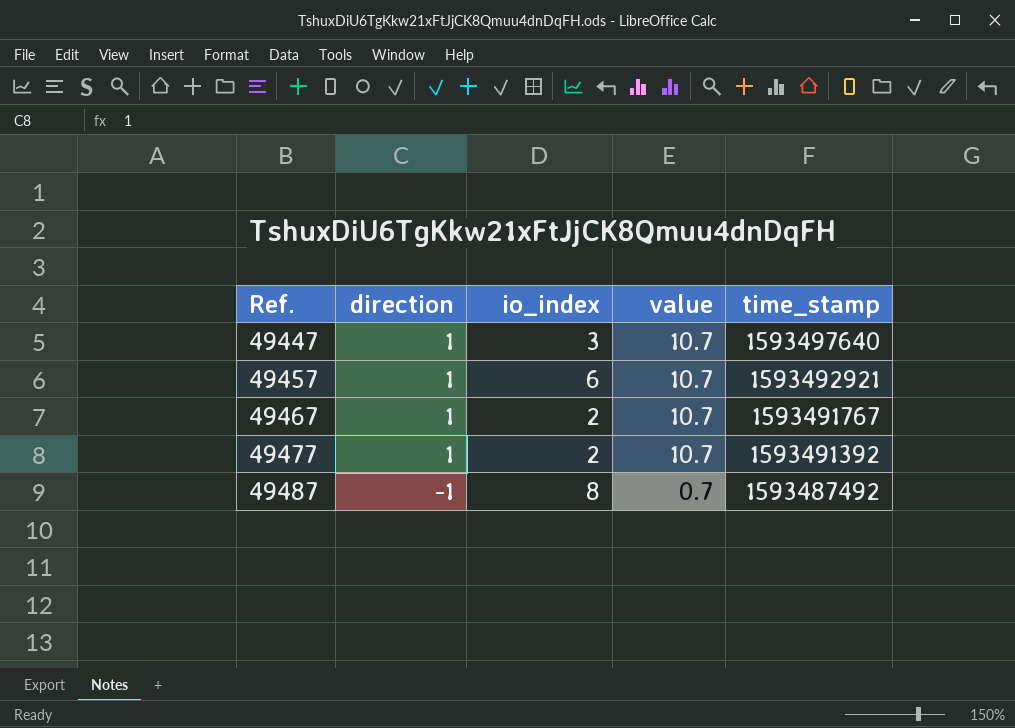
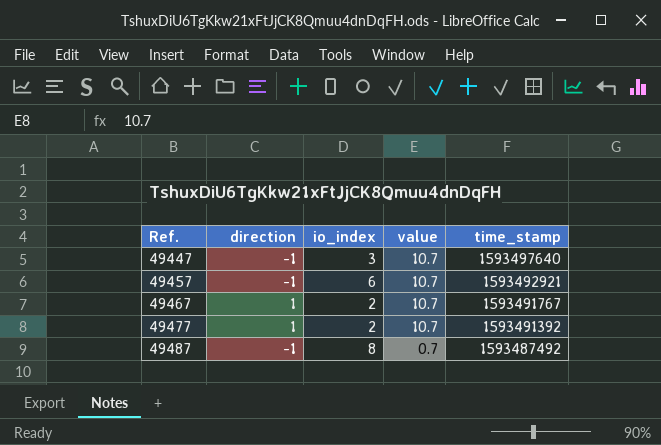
49447 | direction: 1 -> -1
49457 | direction: 1 -> -1

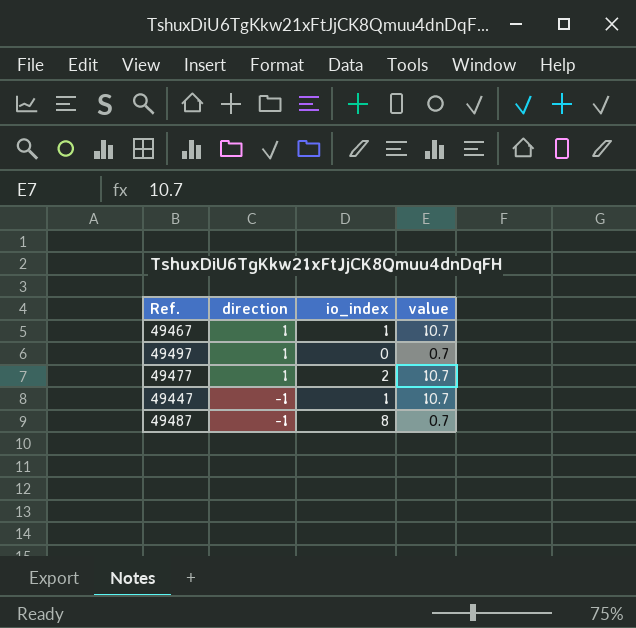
row order: Ref. ascending -> direction descending
column time_stamp | position: 5 -> none
row 49457: -1 | 6 | 10.7 | 1593492921 -> none
49467 | io_index: 2 -> 1
row 49497: none -> 1 | 0 | 0.7
49447 | io_index: 3 -> 1

